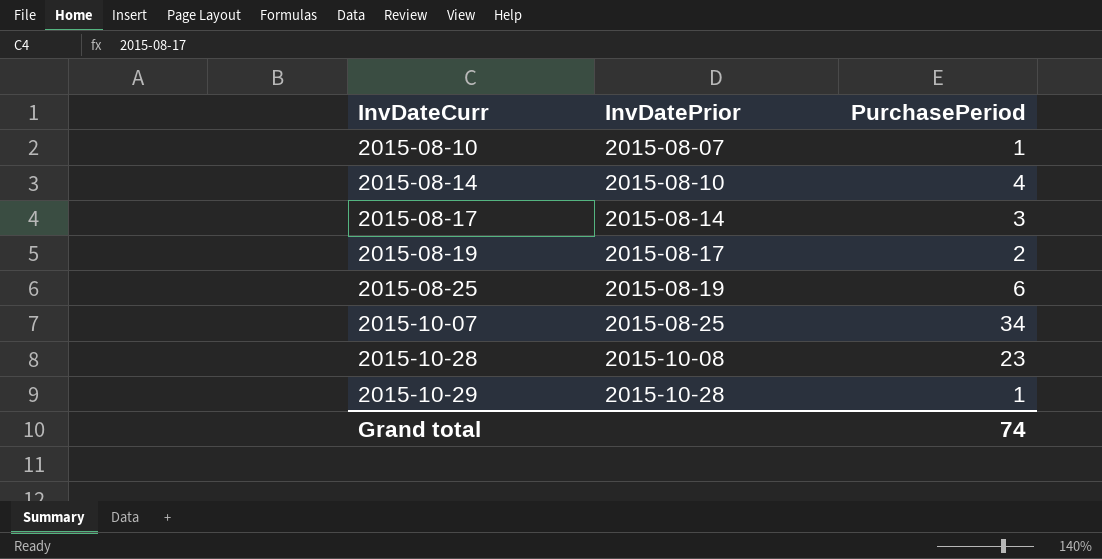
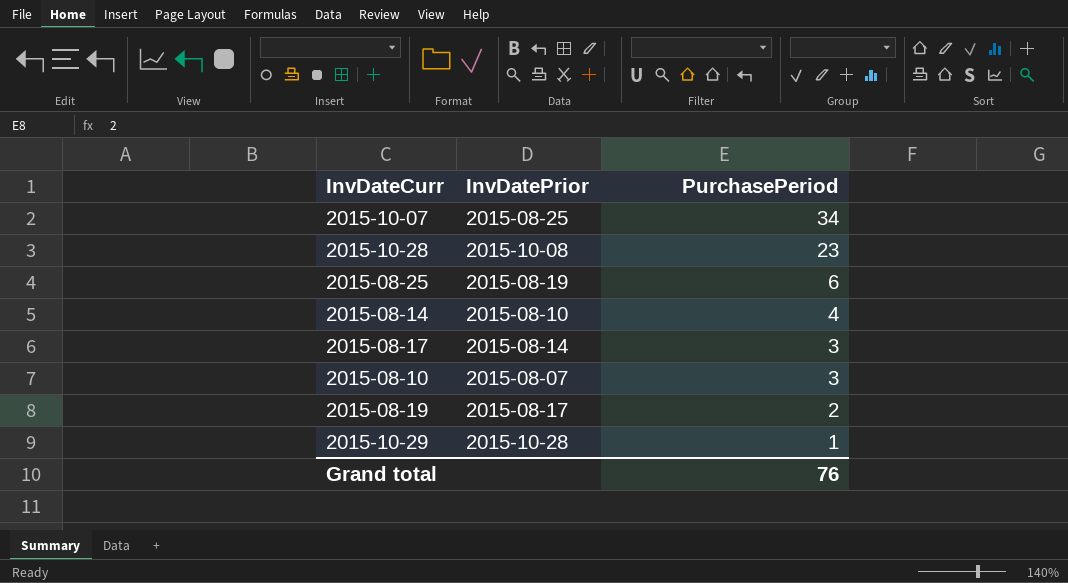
row order: InvDateCurr ascending -> PurchasePeriod descending
2015-08-10 | PurchasePeriod: 1 -> 3
Grand total | PurchasePeriod: 74 -> 76

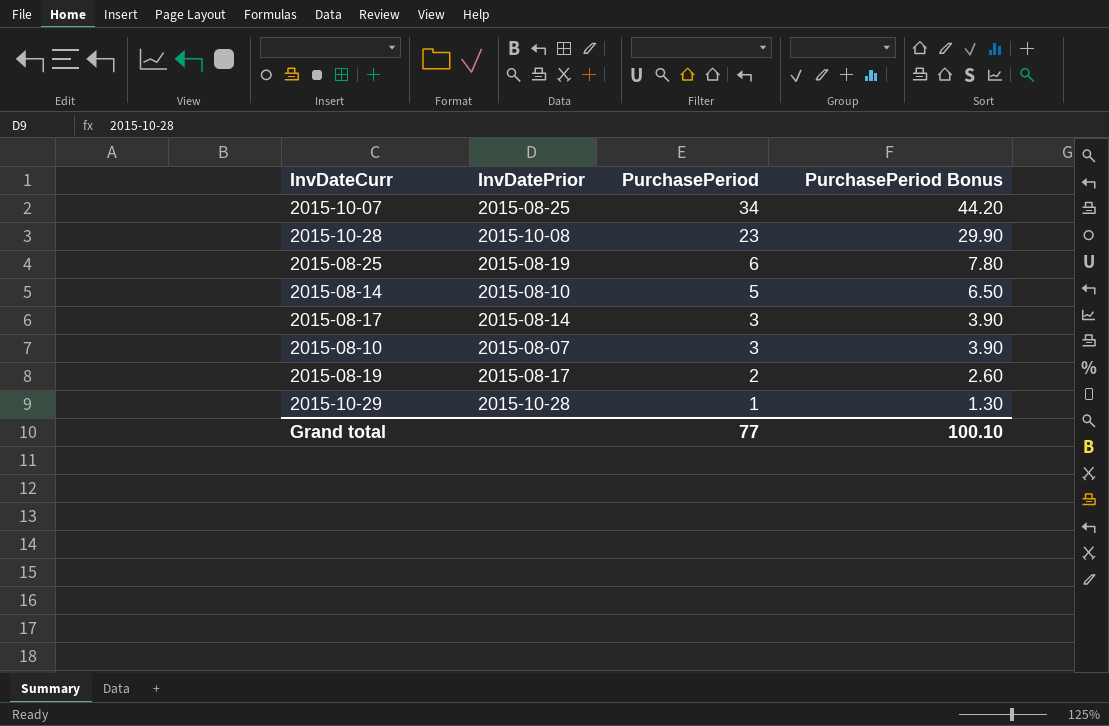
column PurchasePeriod Bonus | formula: none -> [PurchasePeriod] * 1.3
2015-08-14 | PurchasePeriod: 4 -> 5
Grand total | PurchasePeriod: 76 -> 77

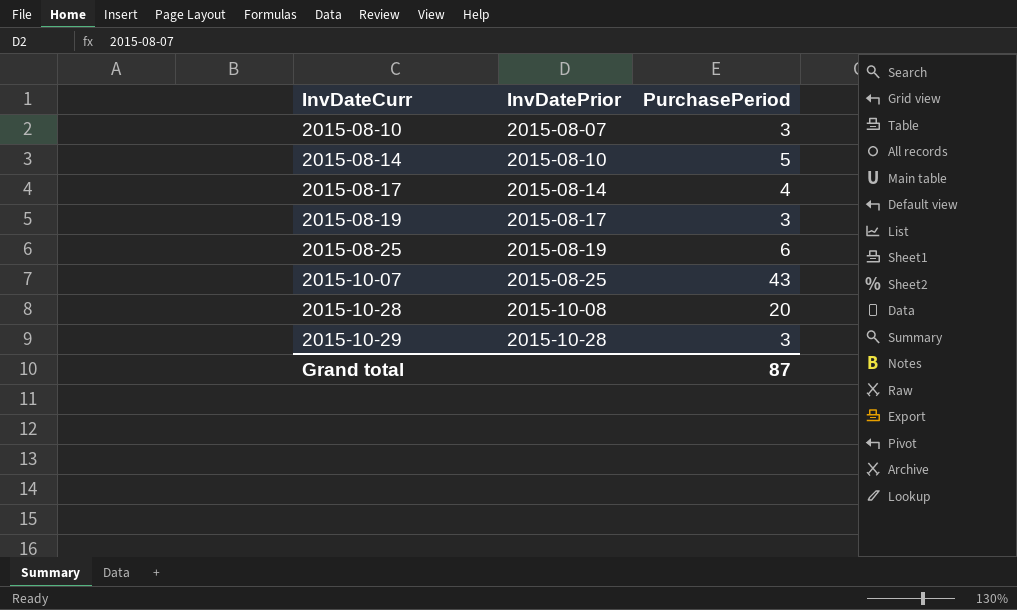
row order: PurchasePeriod descending -> InvDateCurr ascending
column PurchasePeriod Bonus | formula: [PurchasePeriod] * 1.3 -> none
2015-08-17 | PurchasePeriod: 3 -> 4
2015-08-19 | PurchasePeriod: 2 -> 3
2015-10-07 | PurchasePeriod: 34 -> 43
2015-10-28 | PurchasePeriod: 23 -> 20
2015-10-29 | PurchasePeriod: 1 -> 3
Grand total | PurchasePeriod: 77 -> 87

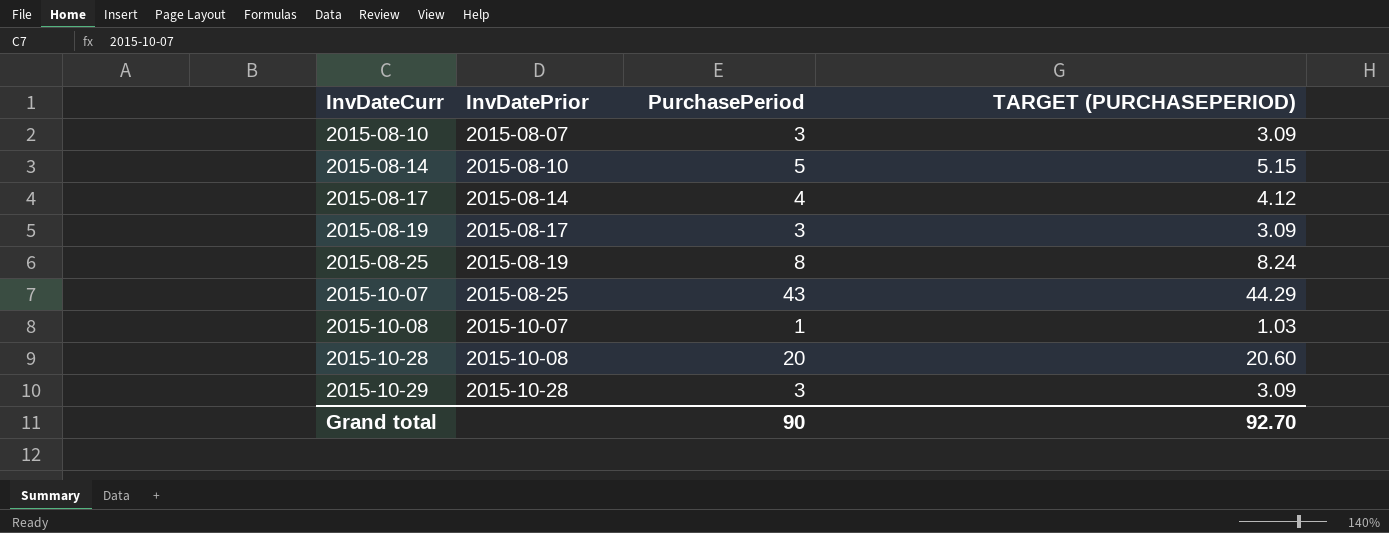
column TARGET (PURCHASEPERIOD) | formula: none -> [PurchasePeriod] * 1.03
2015-08-25 | PurchasePeriod: 6 -> 8
row 2015-10-08: none -> 2015-10-07 | 1 | 1.03
Grand total | PurchasePeriod: 87 -> 90

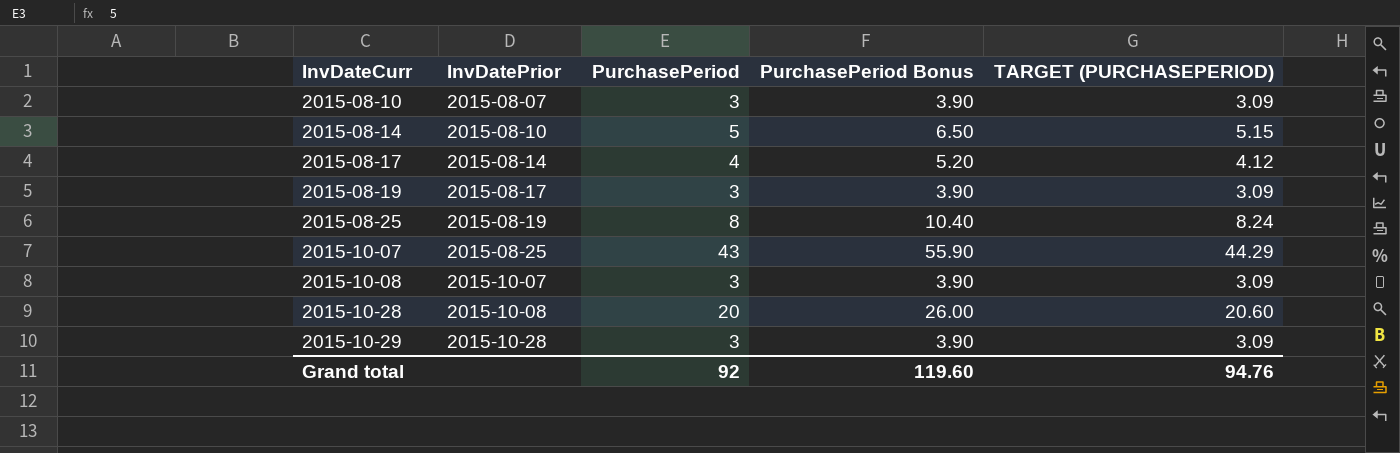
column PurchasePeriod Bonus | formula: none -> [PurchasePeriod] * 1.3
2015-10-08 | PurchasePeriod: 1 -> 3
2015-10-08 | TARGET (PURCHASEPERIOD): 1.03 -> 3.09
Grand total | PurchasePeriod: 90 -> 92
Grand total | TARGET (PURCHASEPERIOD): 92.70 -> 94.76

